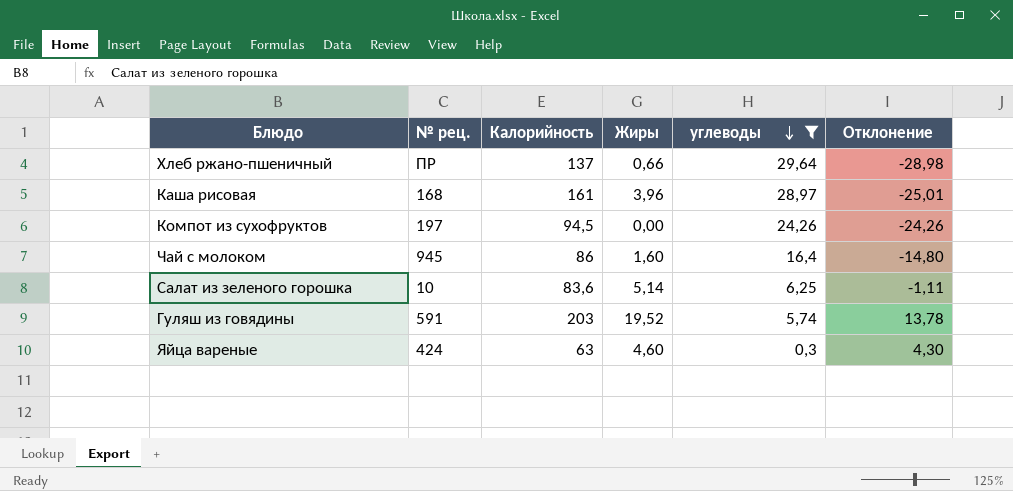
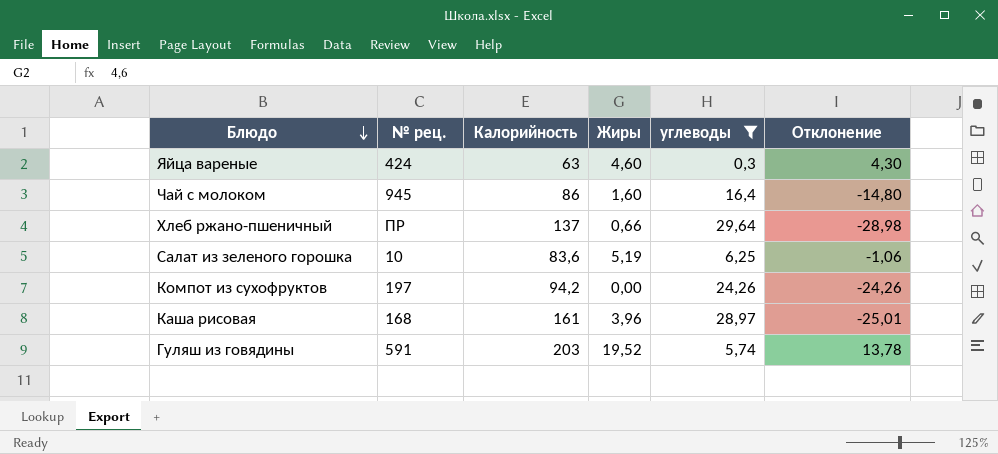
row order: углеводы descending -> Блюдо descending
Салат из зеленого горошка | Жиры: 5,14 -> 5,19
Салат из зеленого горошка | Отклонение: -1,11 -> -1,06
Компот из сухофруктов | Калорийность: 94,5 -> 94,2

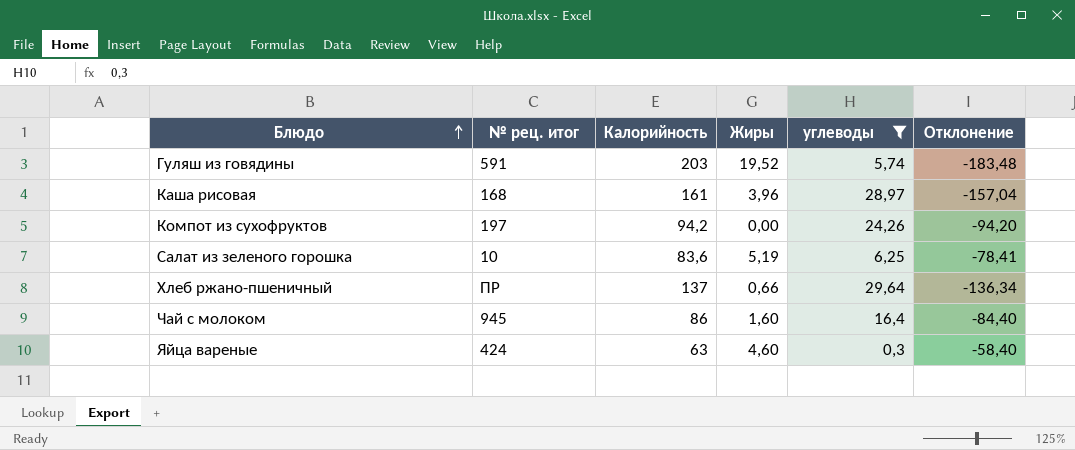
row order: Блюдо descending -> Блюдо ascending
column name: № рец. -> № рец. итог
column Отклонение | formula: [Жиры] - [углеводы] -> [Жиры] - [Калорийность]

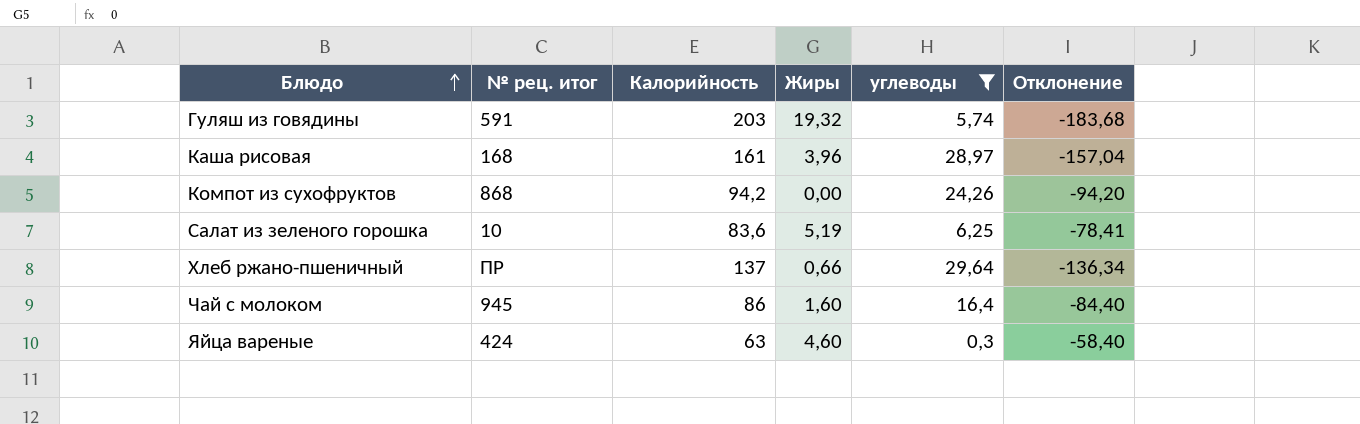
Гуляш из говядины | Жиры: 19,52 -> 19,32
Гуляш из говядины | Отклонение: -183,48 -> -183,68
Компот из сухофруктов | № рец. итог: 197 -> 868

